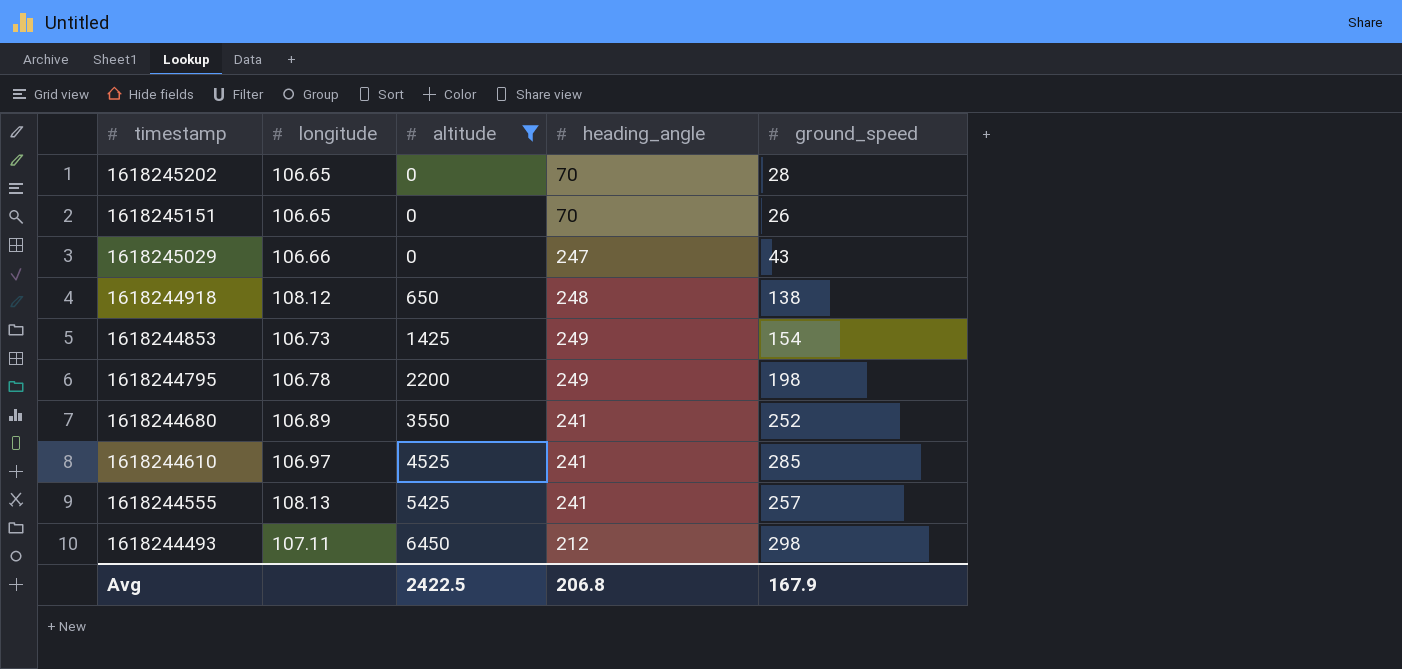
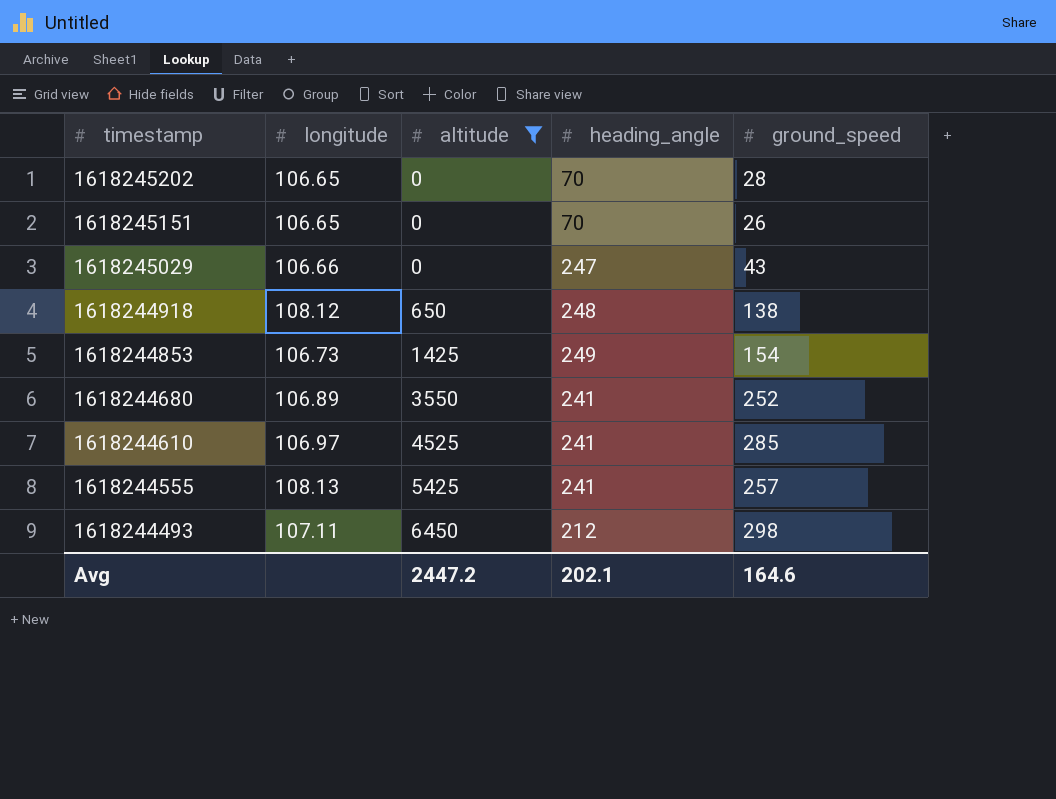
row 1618244795: 106.78 | 2200 | 249 | 198 -> none
Avg | altitude: 2422.5 -> 2447.2
Avg | heading_angle: 206.8 -> 202.1
Avg | ground_speed: 167.9 -> 164.6

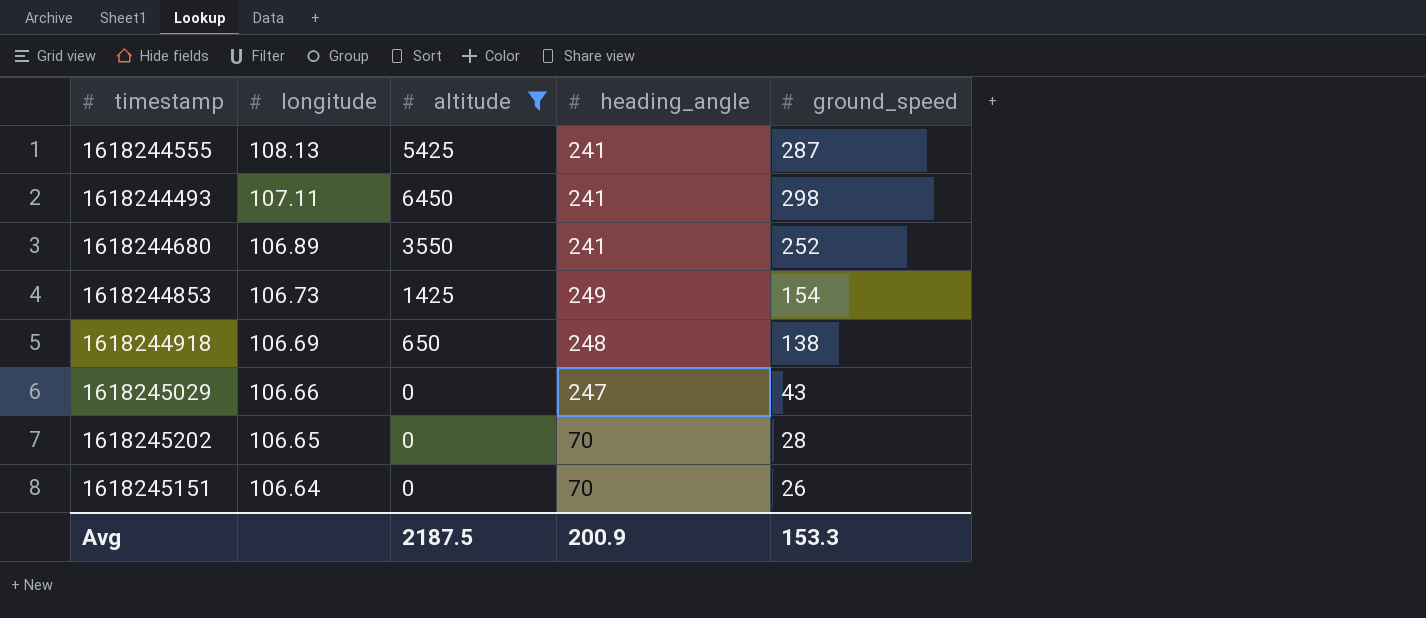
row order: timestamp descending -> longitude descending
row 1618244610: 106.97 | 4525 | 241 | 285 -> none
1618244555 | ground_speed: 257 -> 287
1618244493 | heading_angle: 212 -> 241
1618244918 | longitude: 108.12 -> 106.69
1618245151 | longitude: 106.65 -> 106.64
Avg | altitude: 2447.2 -> 2187.5
Avg | heading_angle: 202.1 -> 200.9
Avg | ground_speed: 164.6 -> 153.3

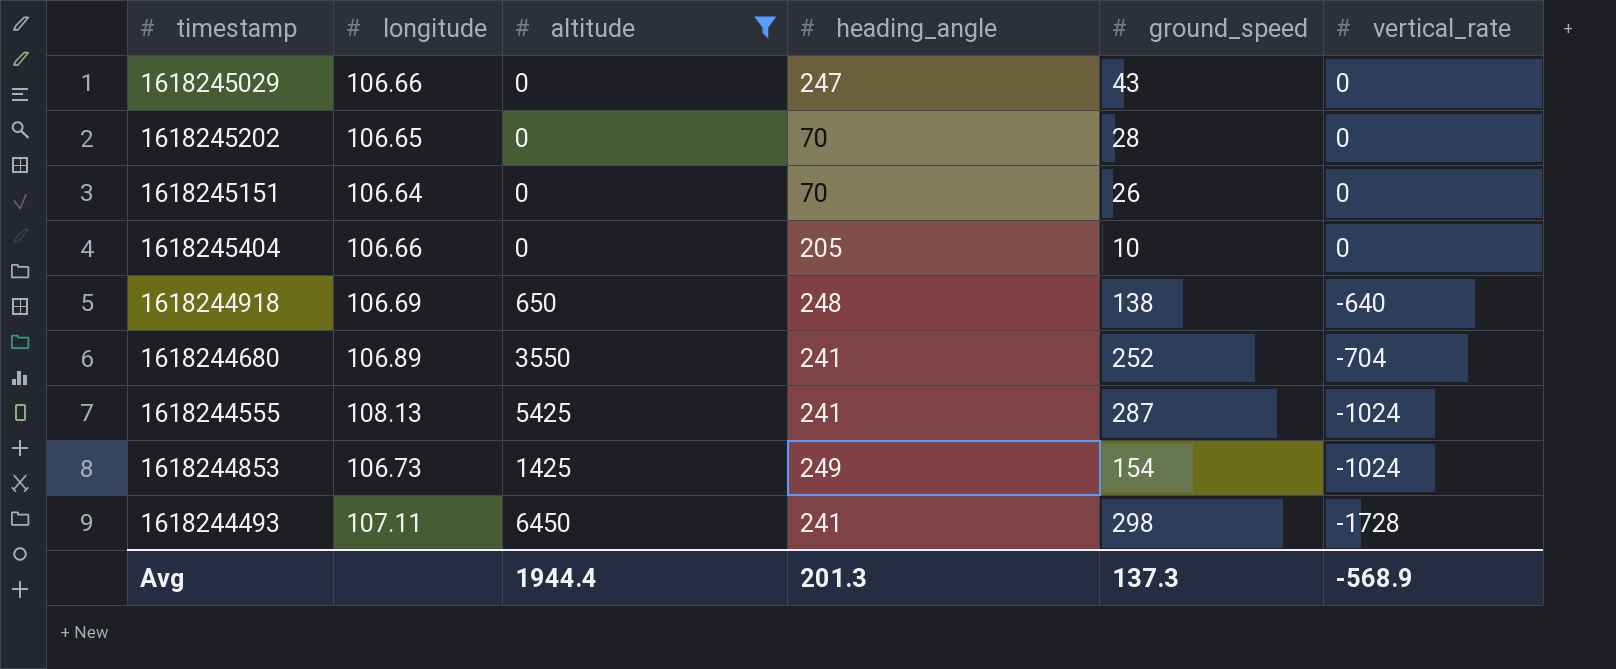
row order: longitude descending -> vertical_rate descending
column vertical_rate | position: none -> 6
row 1618245404: none -> 106.66 | 0 | 205 | 10 | 0
Avg | altitude: 2187.5 -> 1944.4
Avg | heading_angle: 200.9 -> 201.3
Avg | ground_speed: 153.3 -> 137.3

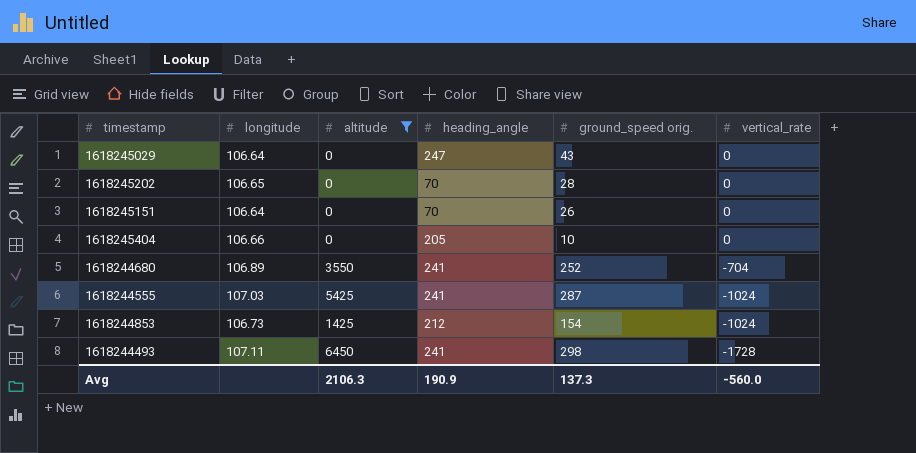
column name: ground_speed -> ground_speed orig.
row 1618244918: 106.69 | 650 | 248 | 138 | -640 -> none
1618245029 | longitude: 106.66 -> 106.64
1618244555 | longitude: 108.13 -> 107.03
1618244853 | heading_angle: 249 -> 212
Avg | altitude: 1944.4 -> 2106.3
Avg | heading_angle: 201.3 -> 190.9
Avg | vertical_rate: -568.9 -> -560.0

